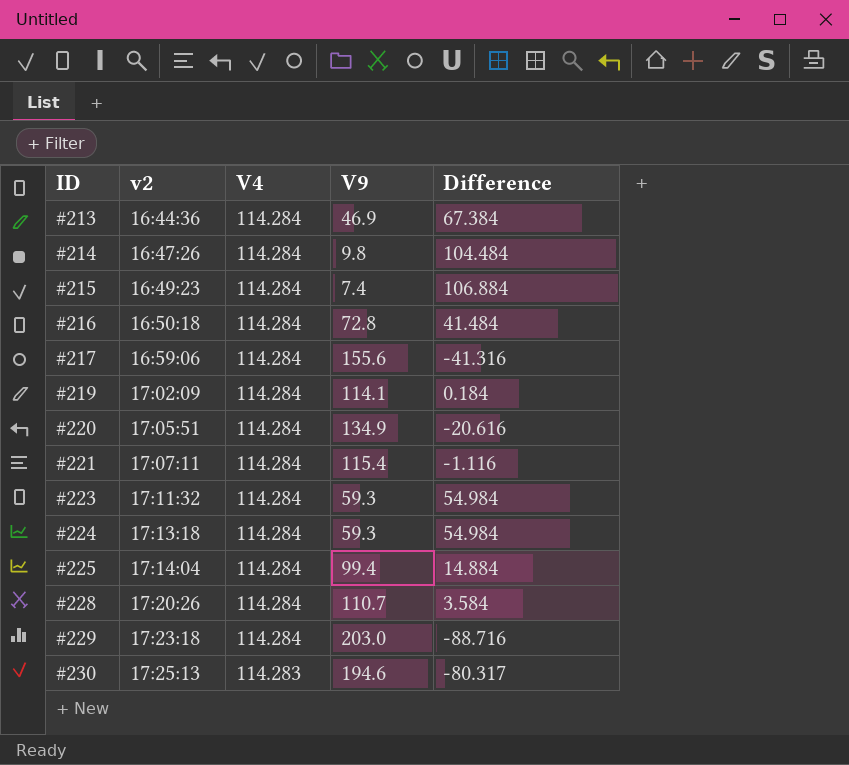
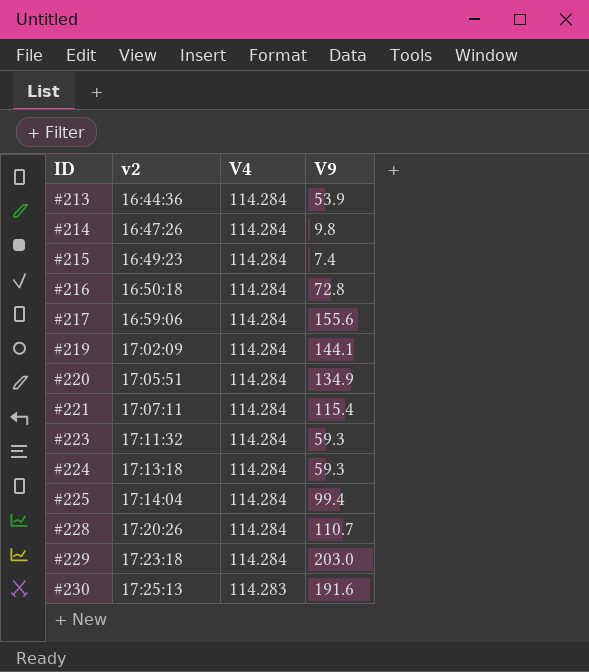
column Difference | formula: [V4] - [V9] -> none
#213 | V9: 46.9 -> 53.9
#219 | V9: 114.1 -> 144.1
#230 | V9: 194.6 -> 191.6

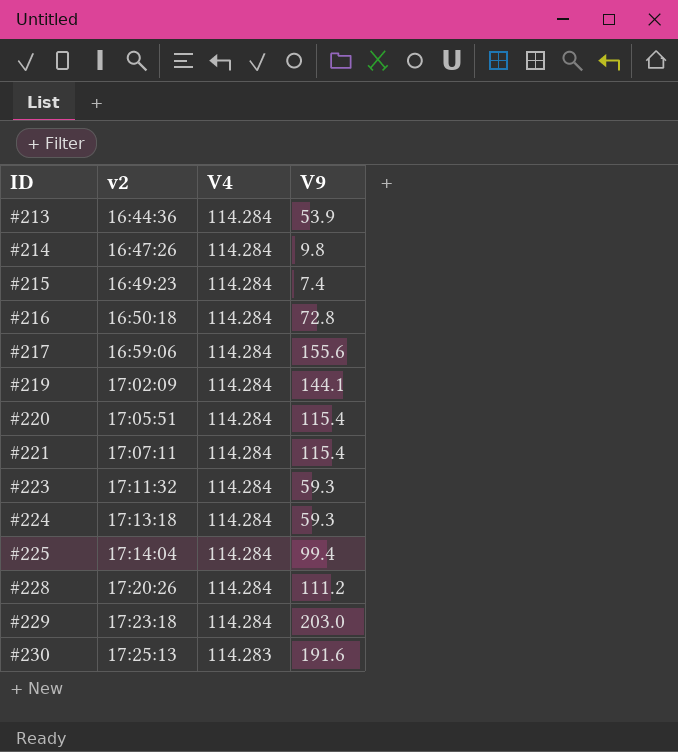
#220 | V9: 134.9 -> 115.4
#228 | V9: 110.7 -> 111.2

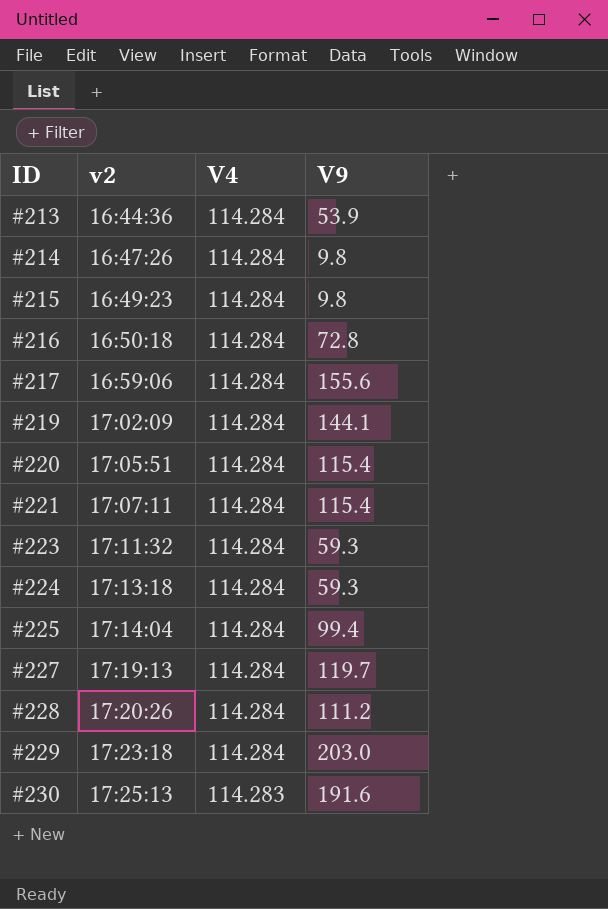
#215 | V9: 7.4 -> 9.8
row #227: none -> 17:19:13 | 114.284 | 119.7

